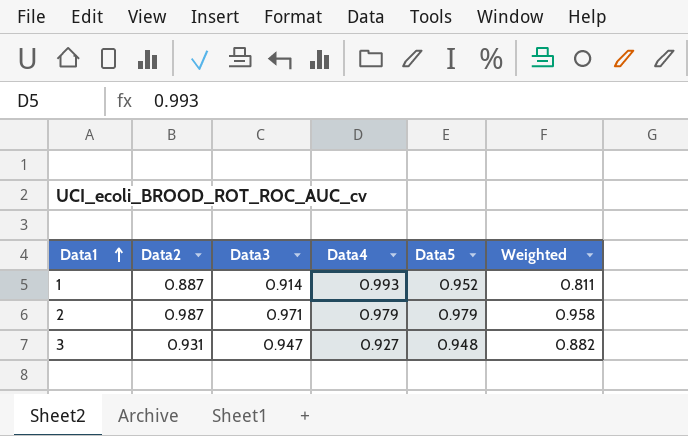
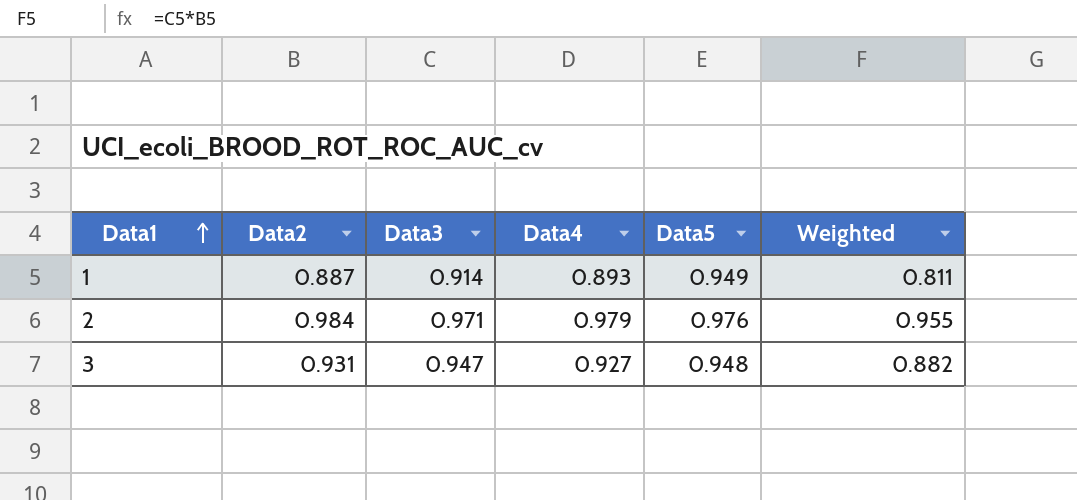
1 | Data4: 0.993 -> 0.893
1 | Data5: 0.952 -> 0.949
2 | Data2: 0.987 -> 0.984
2 | Data5: 0.979 -> 0.976
2 | Weighted: 0.958 -> 0.955

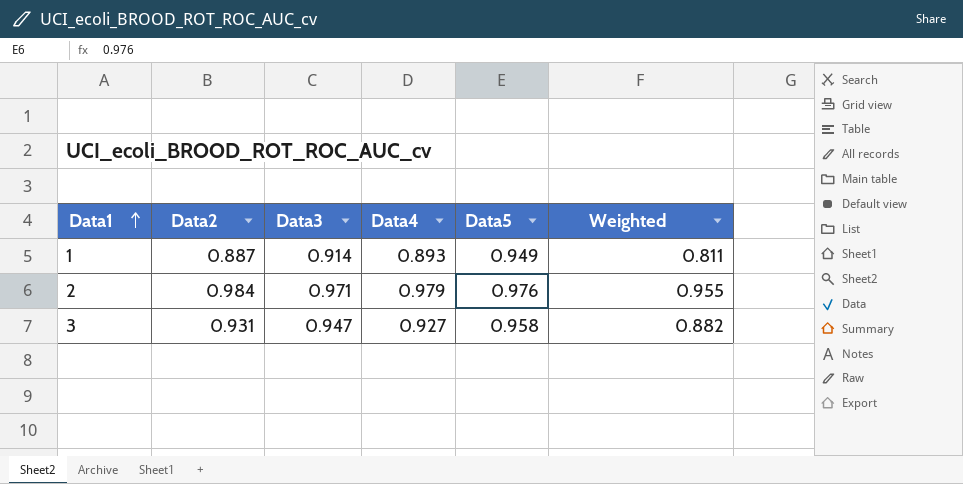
3 | Data5: 0.948 -> 0.958

